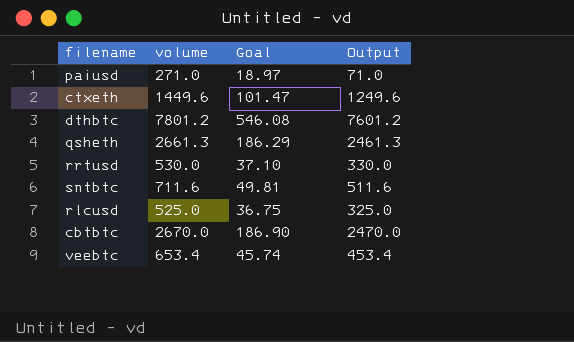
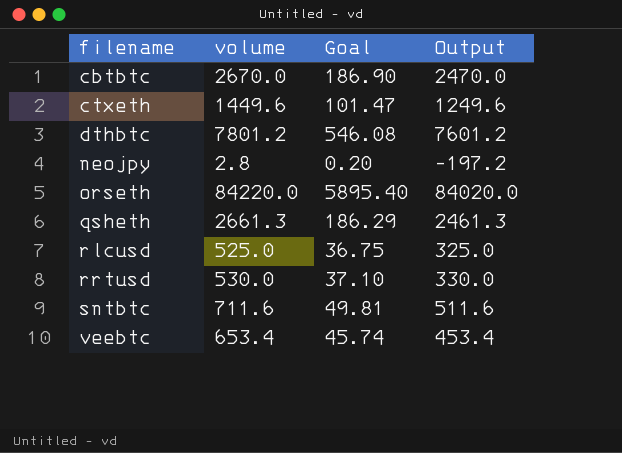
row order: none -> filename ascending
row paiusd: 271.0 | 18.97 | 71.0 -> none
row neojpy: none -> 2.8 | 0.20 | -197.2
row orseth: none -> 84220.0 | 5895.40 | 84020.0

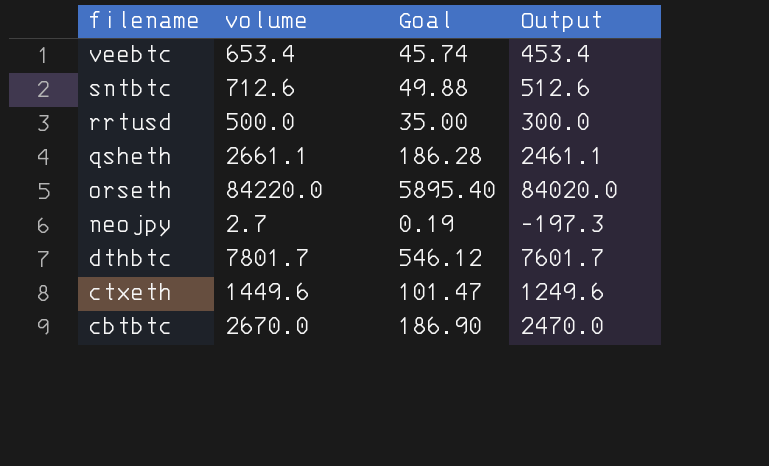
row order: filename ascending -> filename descending
row rlcusd: 525.0 | 36.75 | 325.0 -> none
sntbtc | volume: 711.6 -> 712.6
sntbtc | Goal: 49.81 -> 49.88
sntbtc | Output: 511.6 -> 512.6
rrtusd | volume: 530.0 -> 500.0
rrtusd | Goal: 37.10 -> 35.00
rrtusd | Output: 330.0 -> 300.0
qsheth | volume: 2661.3 -> 2661.1
qsheth | Goal: 186.29 -> 186.28
qsheth | Output: 2461.3 -> 2461.1
neojpy | volume: 2.8 -> 2.7
neojpy | Goal: 0.20 -> 0.19
neojpy | Output: -197.2 -> -197.3
dthbtc | volume: 7801.2 -> 7801.7
dthbtc | Goal: 546.08 -> 546.12
dthbtc | Output: 7601.2 -> 7601.7

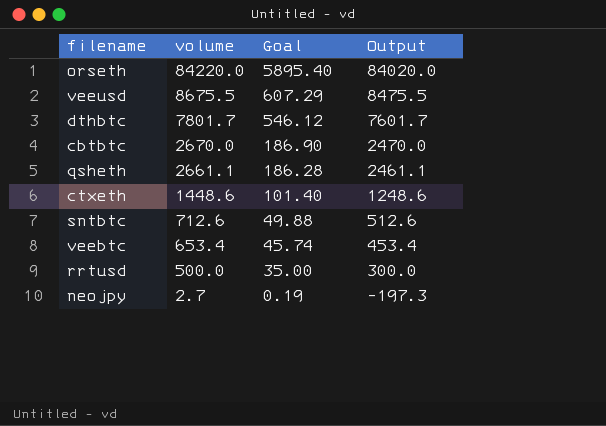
row order: filename descending -> volume descending
row veeusd: none -> 8675.5 | 607.29 | 8475.5
ctxeth | volume: 1449.6 -> 1448.6
ctxeth | Goal: 101.47 -> 101.40
ctxeth | Output: 1249.6 -> 1248.6

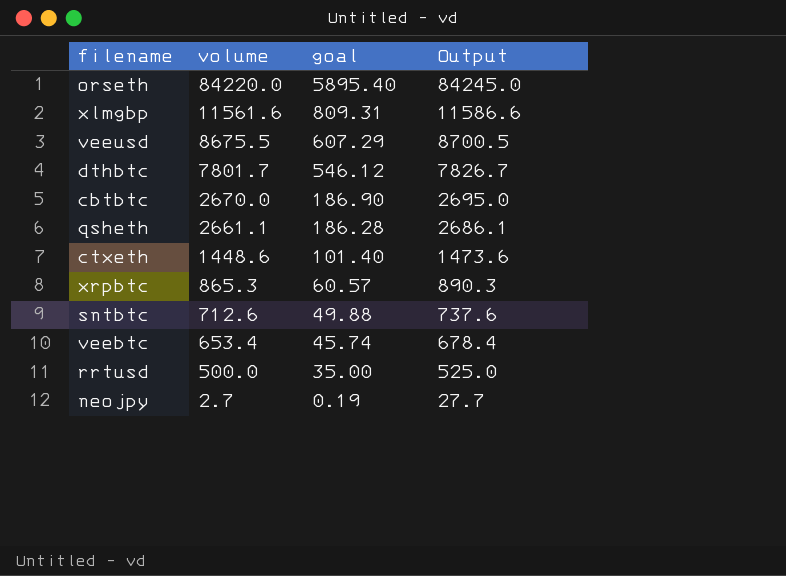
column name: Goal -> goal
column Output | formula: [volume] - 200 -> [volume] + 25
row xlmgbp: none -> 11561.6 | 809.31 | 11586.6
row xrpbtc: none -> 865.3 | 60.57 | 890.3

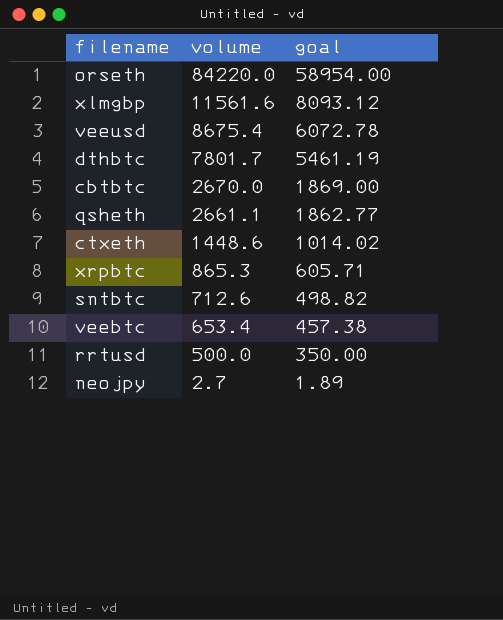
column Output | formula: [volume] + 25 -> none
column goal | formula: [volume] * 0.07 -> [volume] * 0.7
veeusd | volume: 8675.5 -> 8675.4

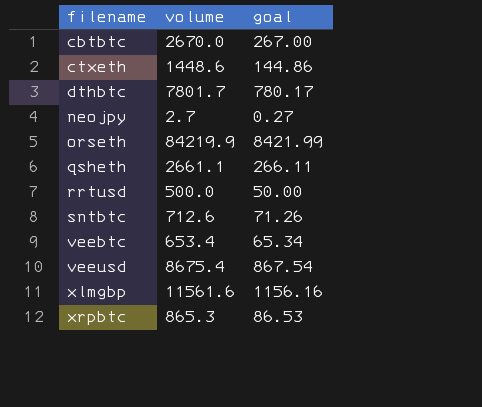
row order: volume descending -> filename ascending
column goal | formula: [volume] * 0.7 -> [volume] * 0.1
orseth | volume: 84220.0 -> 84219.9

